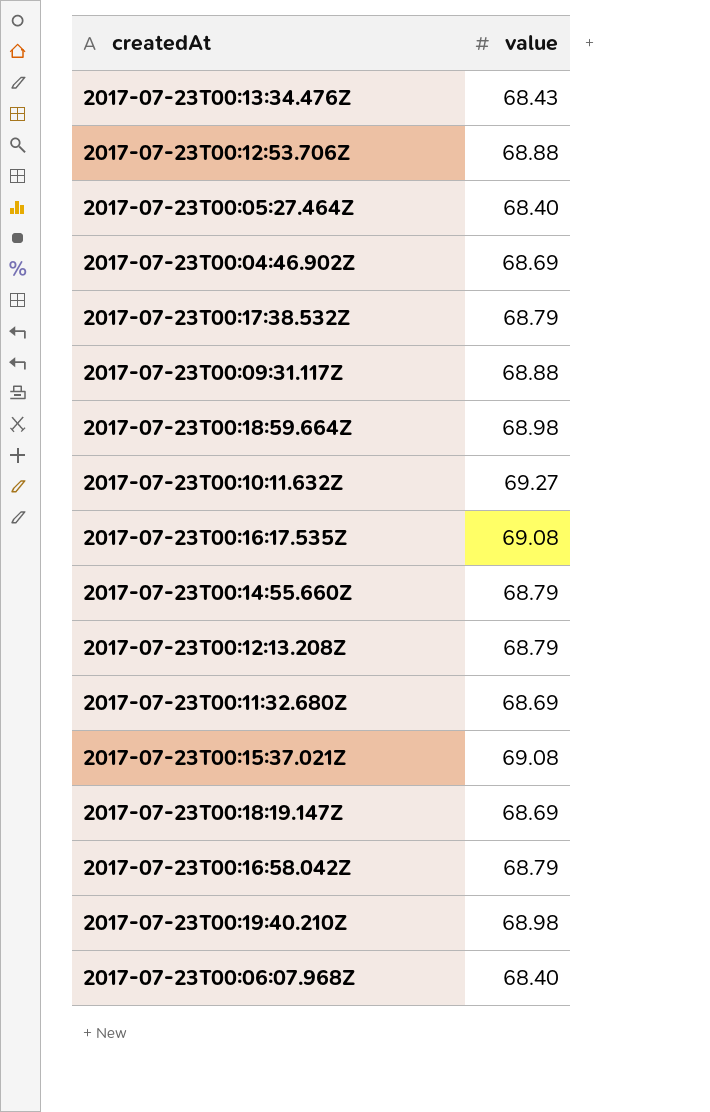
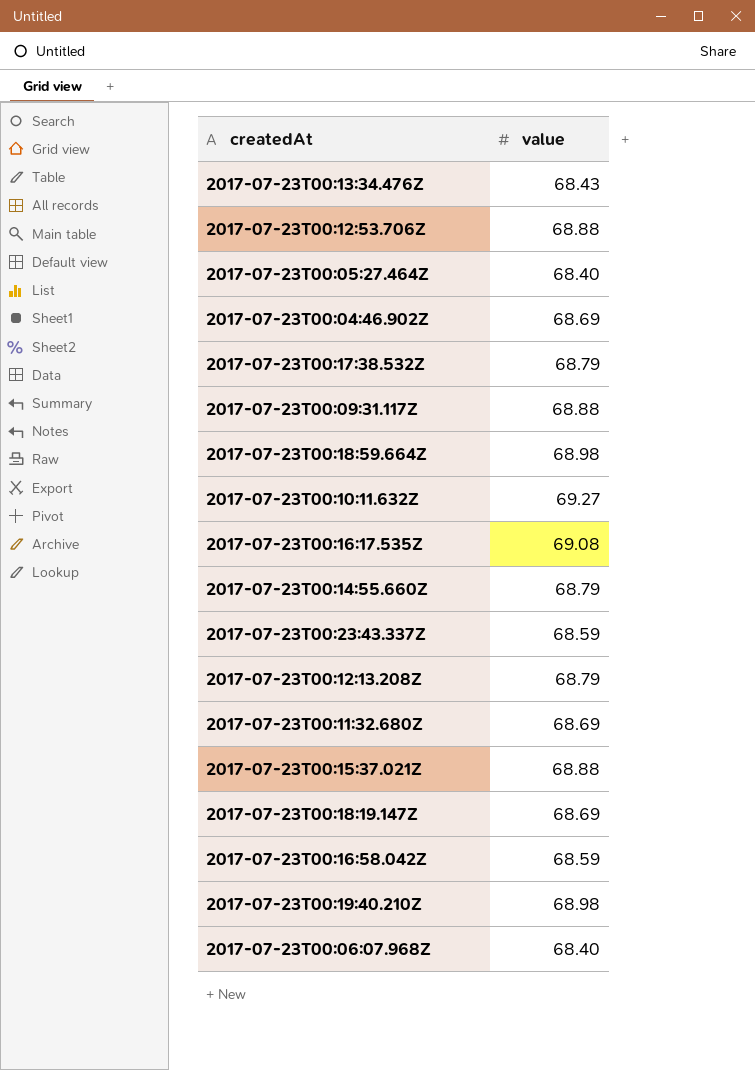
row 2017-07-23T00:23:43.337Z: none -> 68.59
2017-07-23T00:15:37.021Z | value: 69.08 -> 68.88
2017-07-23T00:16:58.042Z | value: 68.79 -> 68.59

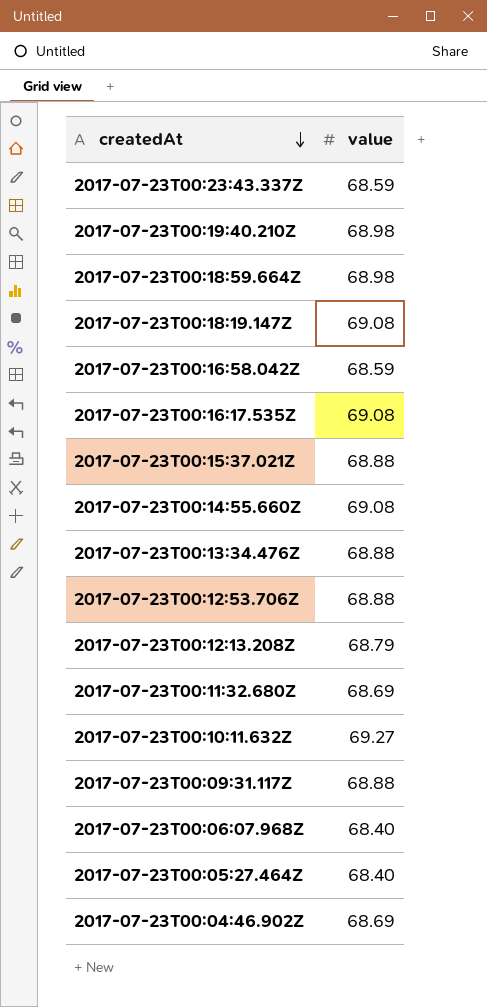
row order: none -> createdAt descending
row 2017-07-23T00:17:38.532Z: 68.79 -> none
2017-07-23T00:18:19.147Z | value: 68.69 -> 69.08
2017-07-23T00:14:55.660Z | value: 68.79 -> 69.08
2017-07-23T00:13:34.476Z | value: 68.43 -> 68.88

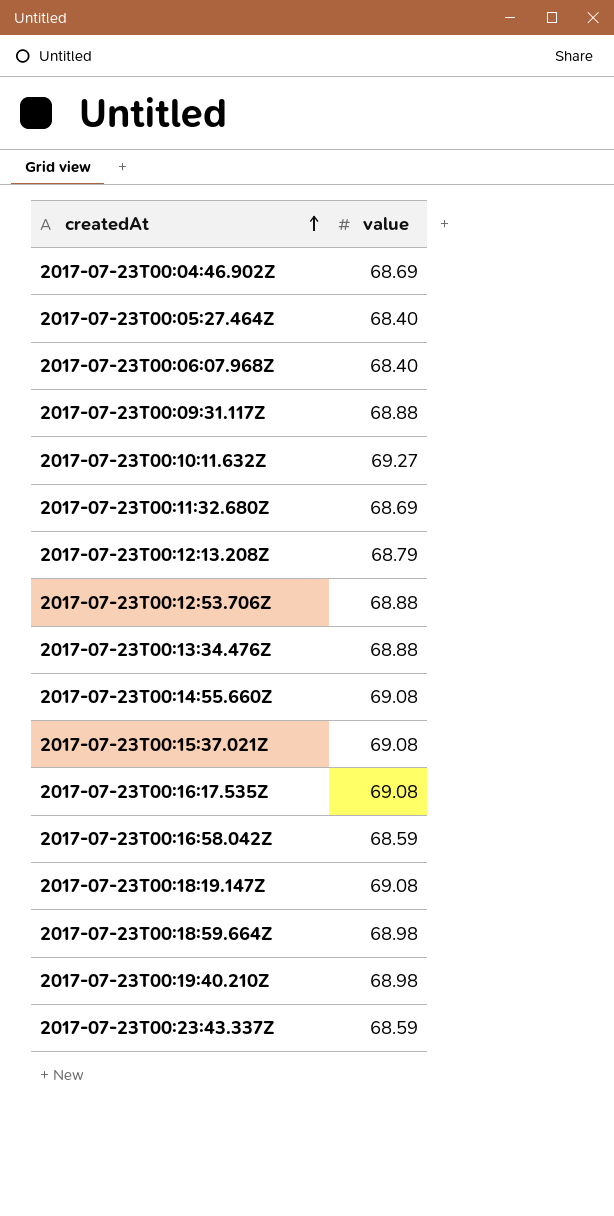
row order: createdAt descending -> createdAt ascending
2017-07-23T00:15:37.021Z | value: 68.88 -> 69.08

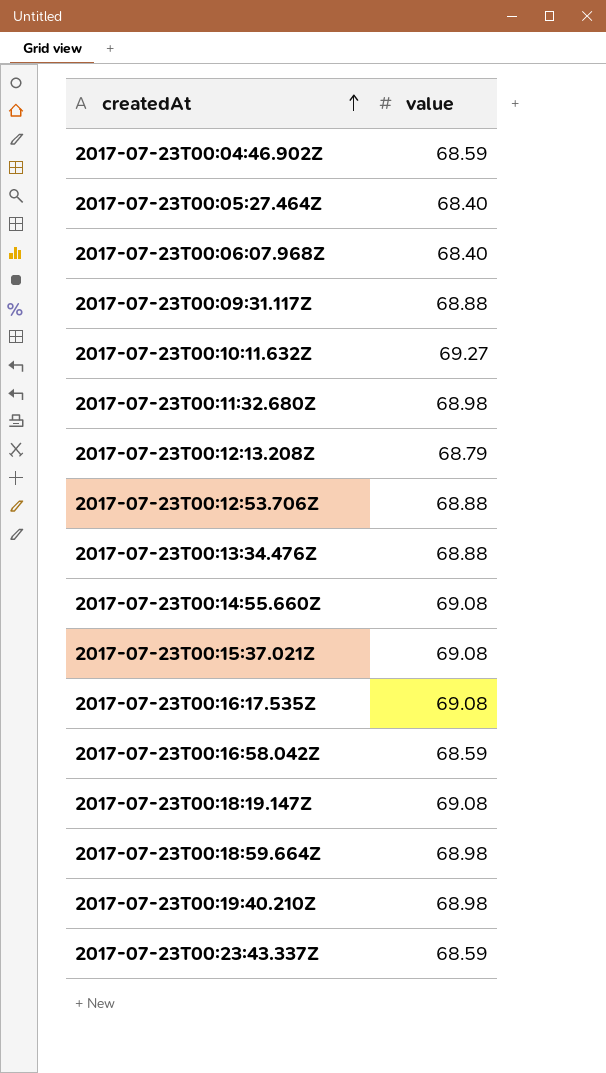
2017-07-23T00:04:46.902Z | value: 68.69 -> 68.59
2017-07-23T00:11:32.680Z | value: 68.69 -> 68.98

